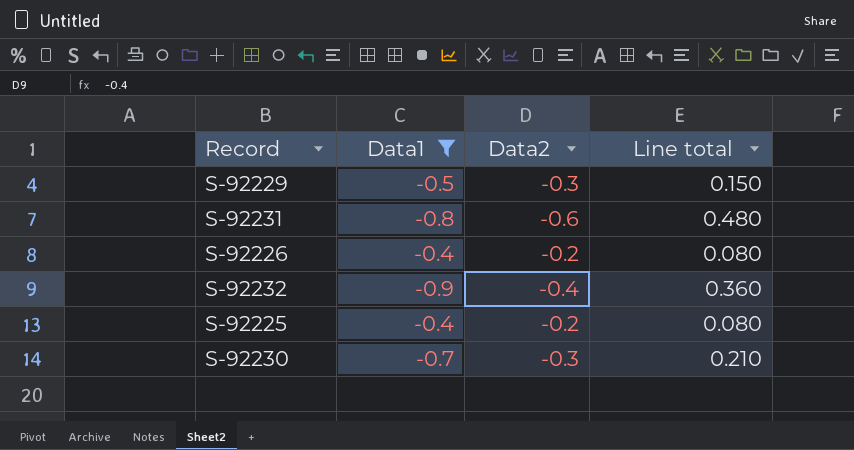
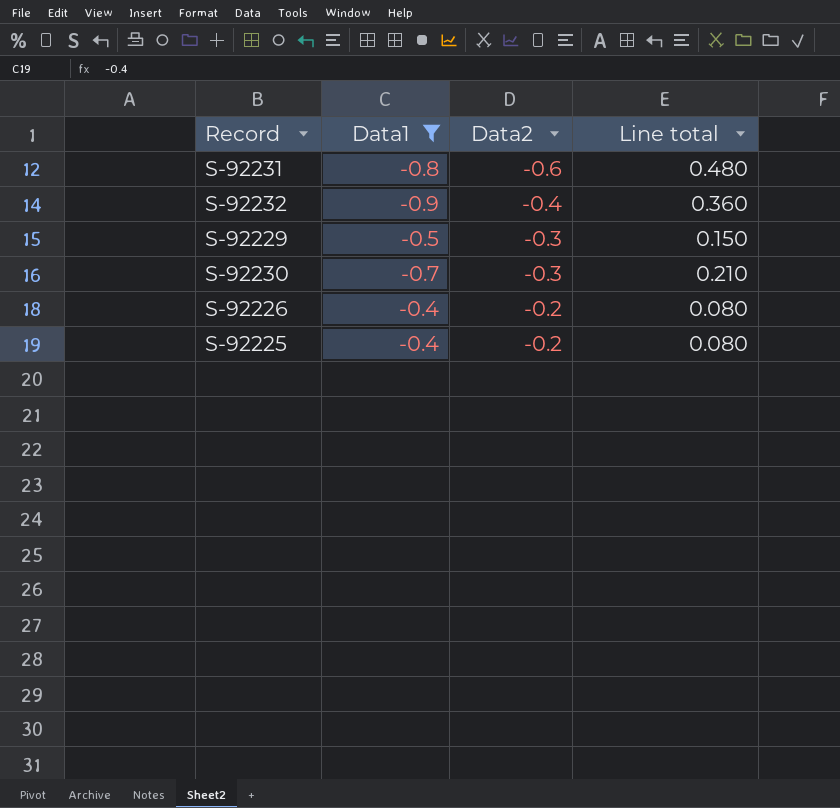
row order: none -> Data2 ascending

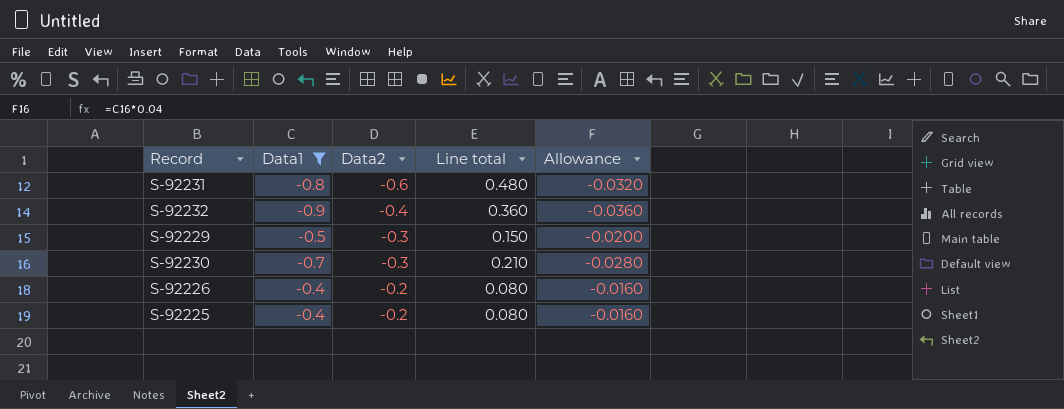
column Allowance | formula: none -> [Data1] * 0.04

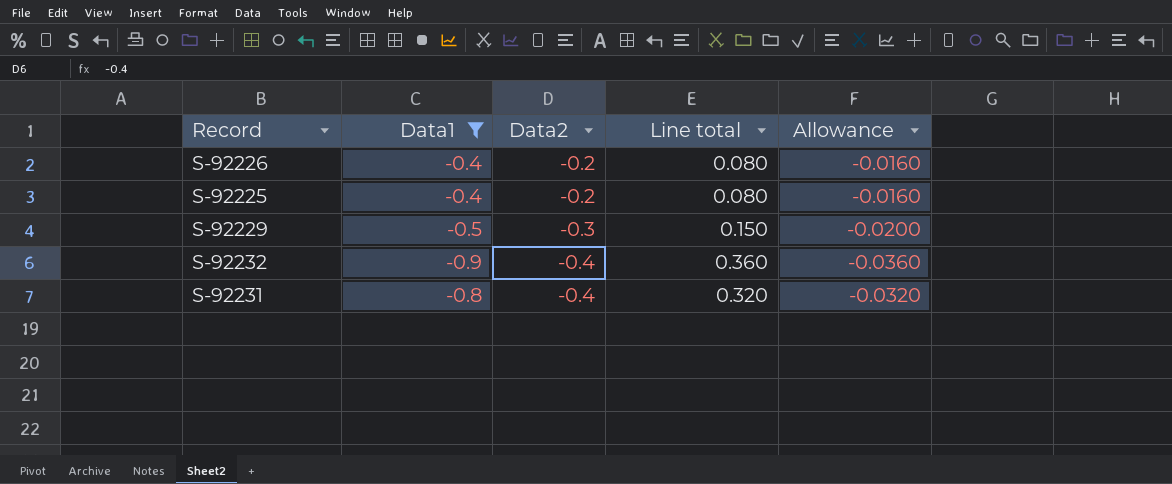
row order: Data2 ascending -> Data2 descending
row S-92230: -0.7 | -0.3 | 0.210 | -0.0280 -> none
S-92231 | Data2: -0.6 -> -0.4
S-92231 | Line total: 0.480 -> 0.320

